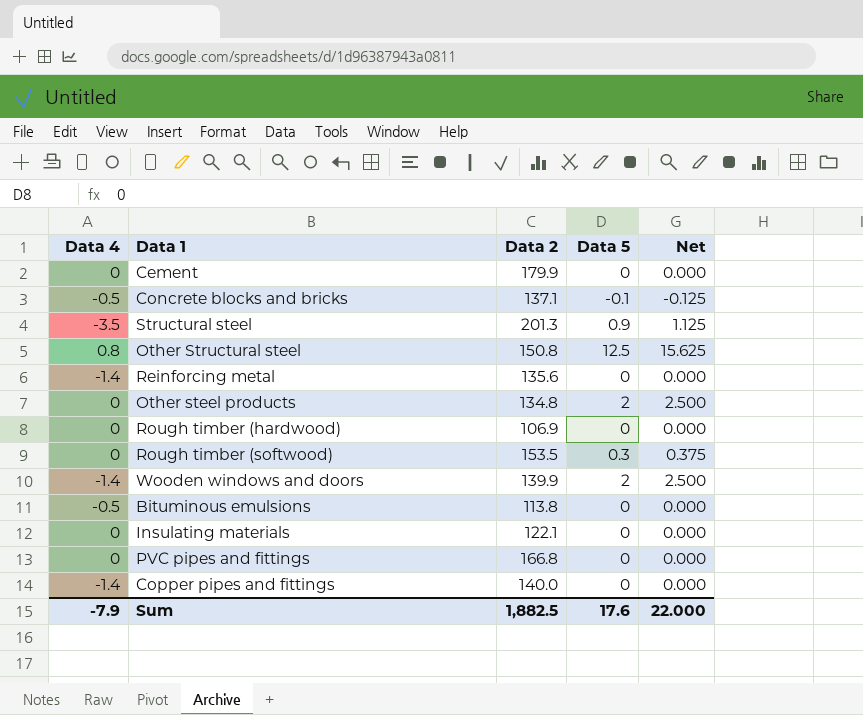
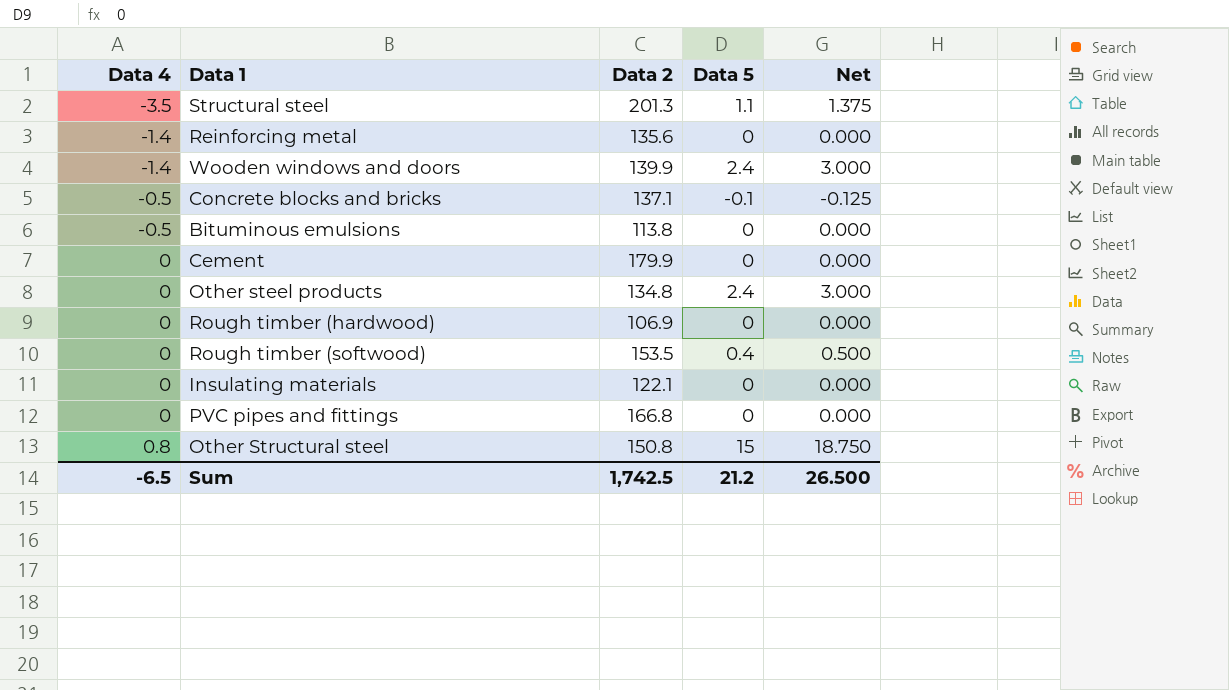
row order: none -> Data 4 ascending
row Copper pipes and fittings: -1.4 | 140.0 | 0 | 0.000 -> none
Structural steel | Data 5: 0.9 -> 1.1
Structural steel | Net: 1.125 -> 1.375
Wooden windows and doors | Data 5: 2 -> 2.4
Wooden windows and doors | Net: 2.500 -> 3.000
Other steel products | Data 5: 2 -> 2.4
Other steel products | Net: 2.500 -> 3.000
Rough timber (softwood) | Data 5: 0.3 -> 0.4
Rough timber (softwood) | Net: 0.375 -> 0.500
Other Structural steel | Data 5: 12.5 -> 15
Other Structural steel | Net: 15.625 -> 18.750
Sum | Data 4: -7.9 -> -6.5
Sum | Data 2: 1,882.5 -> 1,742.5
Sum | Data 5: 17.6 -> 21.2
Sum | Net: 22.000 -> 26.500

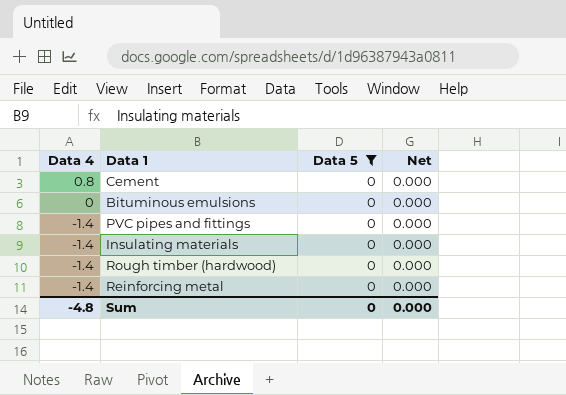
filter: none -> Data 5 = 0
row order: Data 4 ascending -> Data 4 descending
column Data 2 | position: 3 -> none
Cement | Data 4: 0 -> 0.8
Bituminous emulsions | Data 4: -0.5 -> 0
PVC pipes and fittings | Data 4: 0 -> -1.4
Insulating materials | Data 4: 0 -> -1.4
Rough timber (hardwood) | Data 4: 0 -> -1.4
Sum | Data 4: -6.5 -> -4.8
Sum | Data 5: 21.2 -> 0
Sum | Net: 26.500 -> 0.000

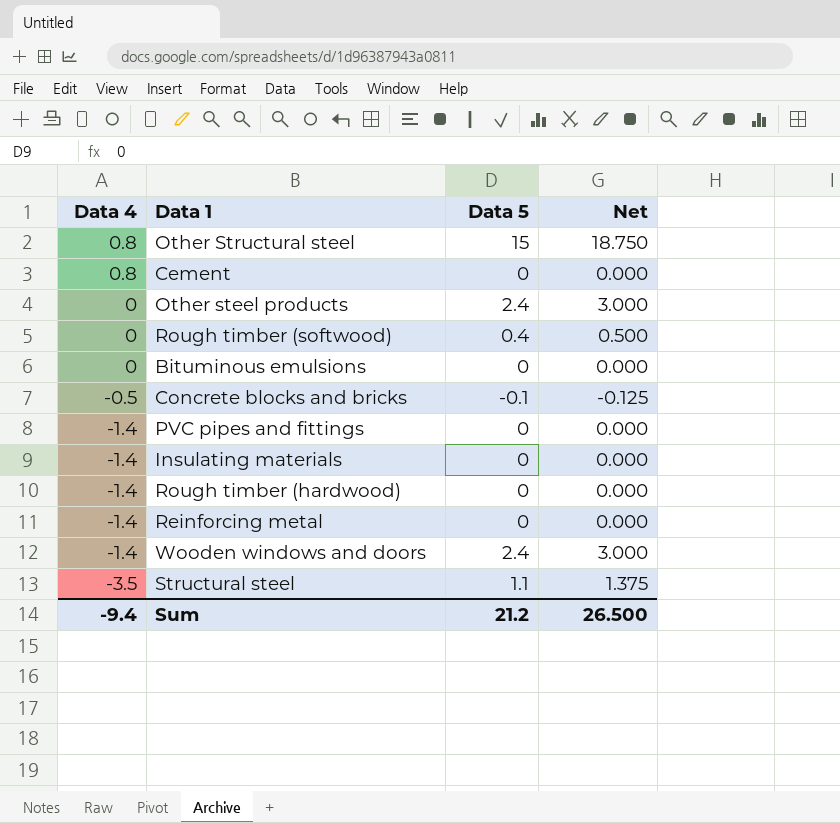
filter: Data 5 = 0 -> none
Sum | Data 4: -4.8 -> -9.4
Sum | Data 5: 0 -> 21.2
Sum | Net: 0.000 -> 26.500

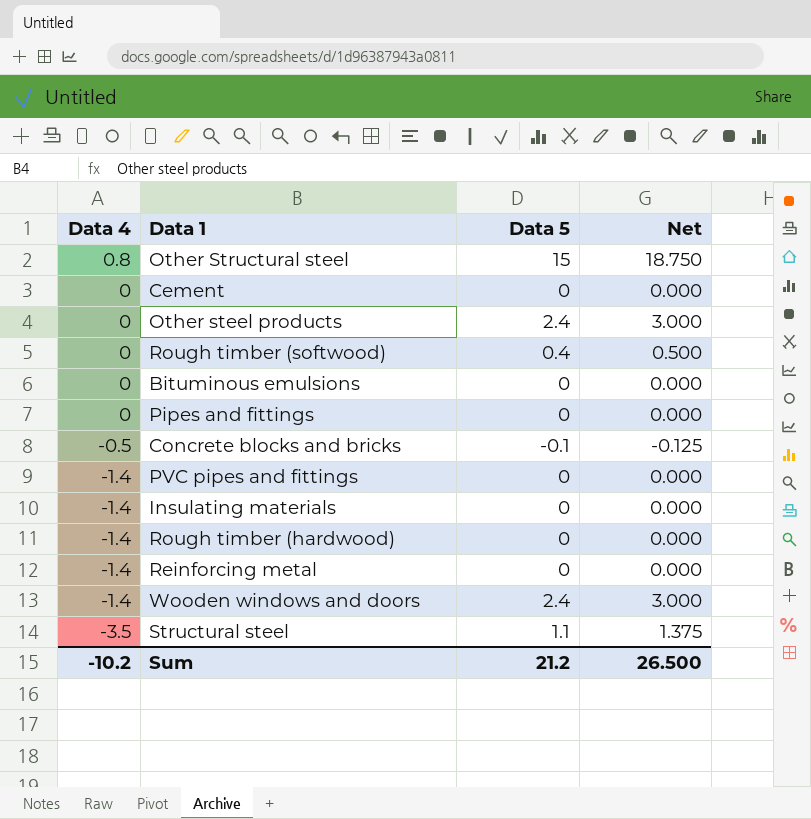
Cement | Data 4: 0.8 -> 0
row Pipes and fittings: none -> 0 | 0 | 0.000
Sum | Data 4: -9.4 -> -10.2

